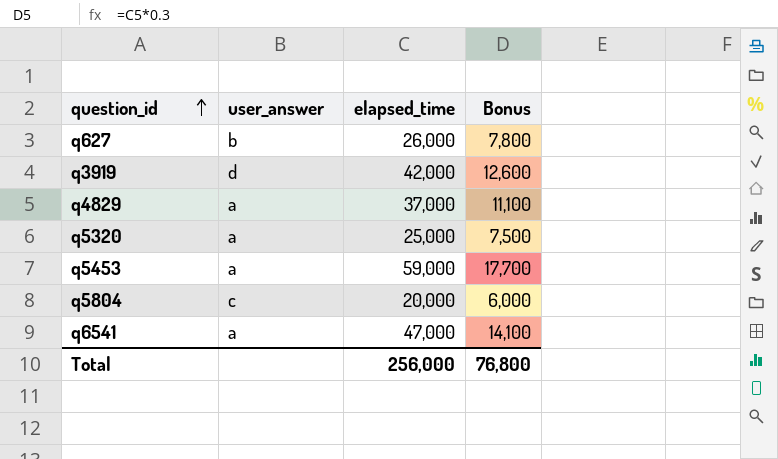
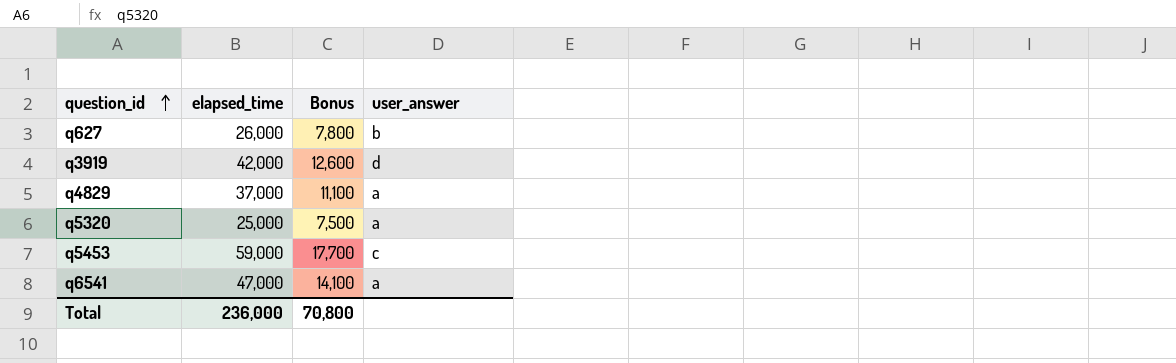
column user_answer | position: 2 -> 4
row q5804: c | 20,000 | 6,000 -> none
q5453 | user_answer: a -> c
Total | elapsed_time: 256,000 -> 236,000
Total | Bonus: 76,800 -> 70,800

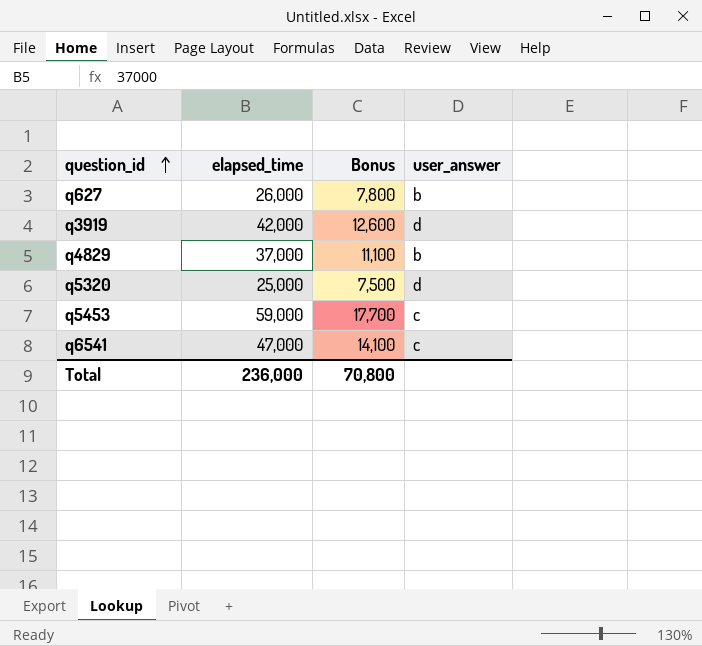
q4829 | user_answer: a -> b
q5320 | user_answer: a -> d
q6541 | user_answer: a -> c

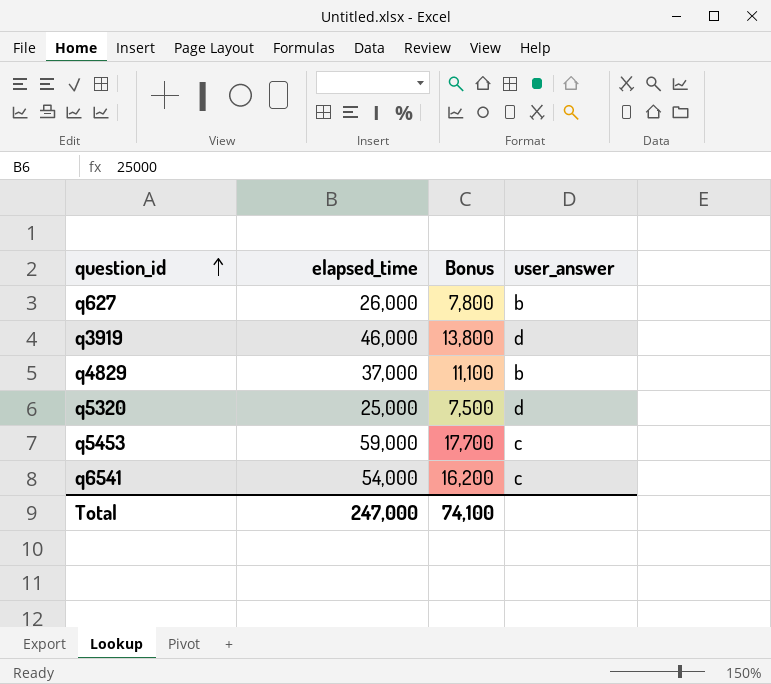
q3919 | elapsed_time: 42,000 -> 46,000
q3919 | Bonus: 12,600 -> 13,800
q6541 | elapsed_time: 47,000 -> 54,000
q6541 | Bonus: 14,100 -> 16,200
Total | elapsed_time: 236,000 -> 247,000
Total | Bonus: 70,800 -> 74,100

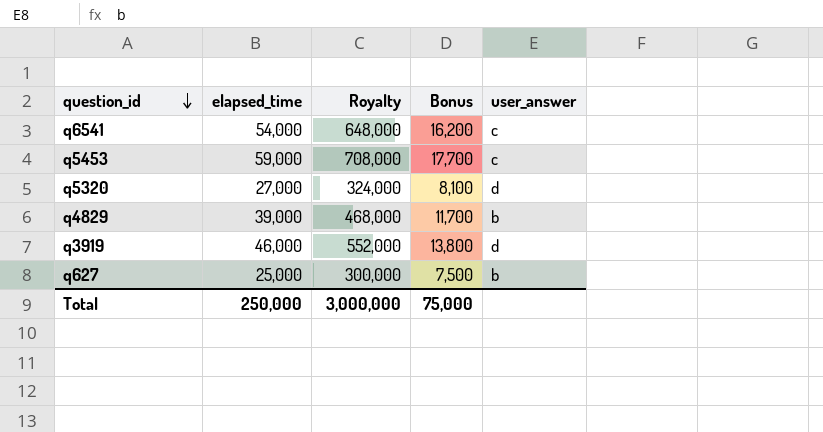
row order: question_id ascending -> question_id descending
column Royalty | formula: none -> [elapsed_time] * 12
q5320 | elapsed_time: 25,000 -> 27,000
q5320 | Bonus: 7,500 -> 8,100
q4829 | elapsed_time: 37,000 -> 39,000
q4829 | Bonus: 11,100 -> 11,700
q627 | elapsed_time: 26,000 -> 25,000
q627 | Bonus: 7,800 -> 7,500
Total | elapsed_time: 247,000 -> 250,000
Total | Bonus: 74,100 -> 75,000

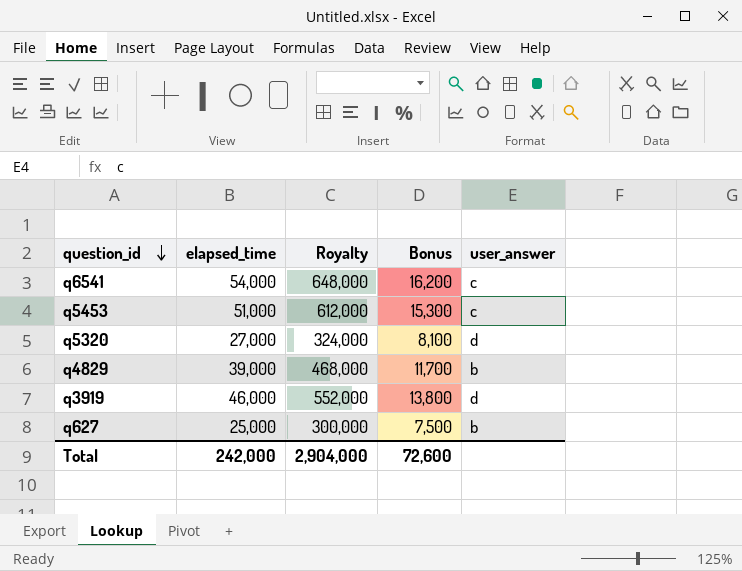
q5453 | elapsed_time: 59,000 -> 51,000
q5453 | Royalty: 708,000 -> 612,000
q5453 | Bonus: 17,700 -> 15,300
Total | elapsed_time: 250,000 -> 242,000
Total | Royalty: 3,000,000 -> 2,904,000
Total | Bonus: 75,000 -> 72,600

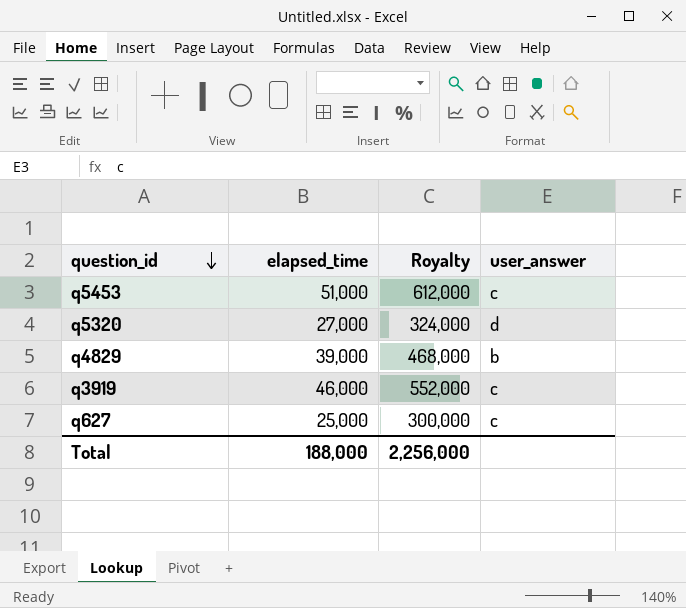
column Bonus | formula: [elapsed_time] * 0.3 -> none
row q6541: 54,000 | 648,000 | 16,200 | c -> none
q3919 | user_answer: d -> c
q627 | user_answer: b -> c
Total | elapsed_time: 242,000 -> 188,000
Total | Royalty: 2,904,000 -> 2,256,000

